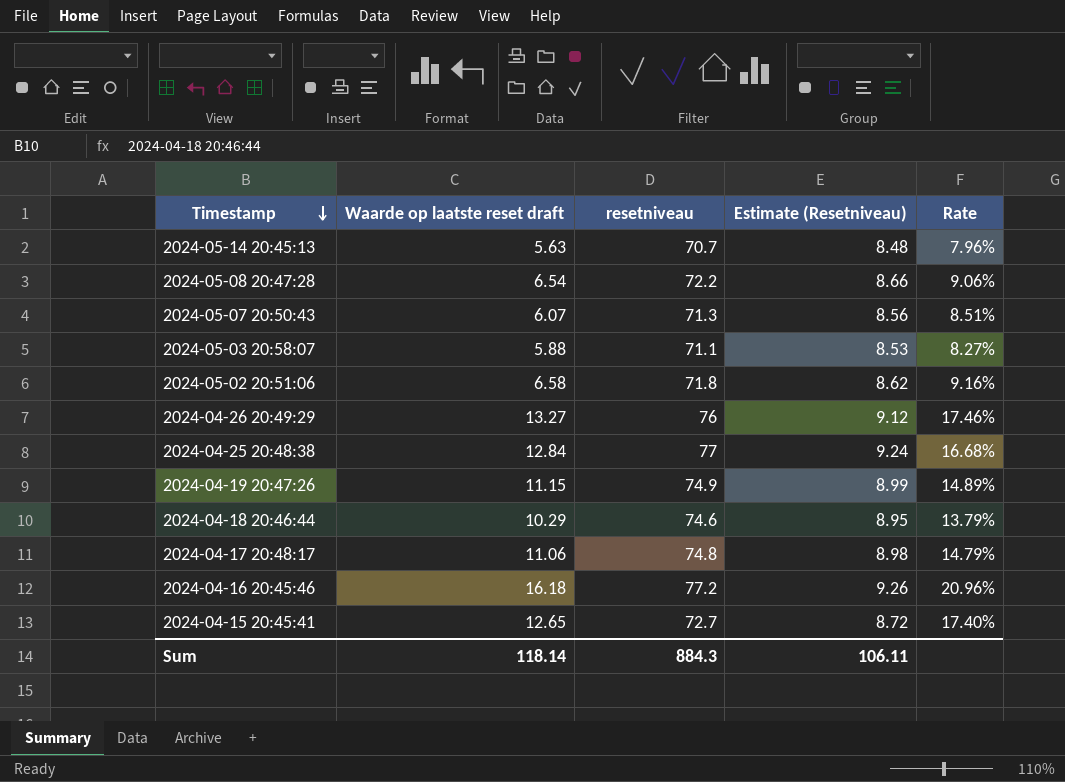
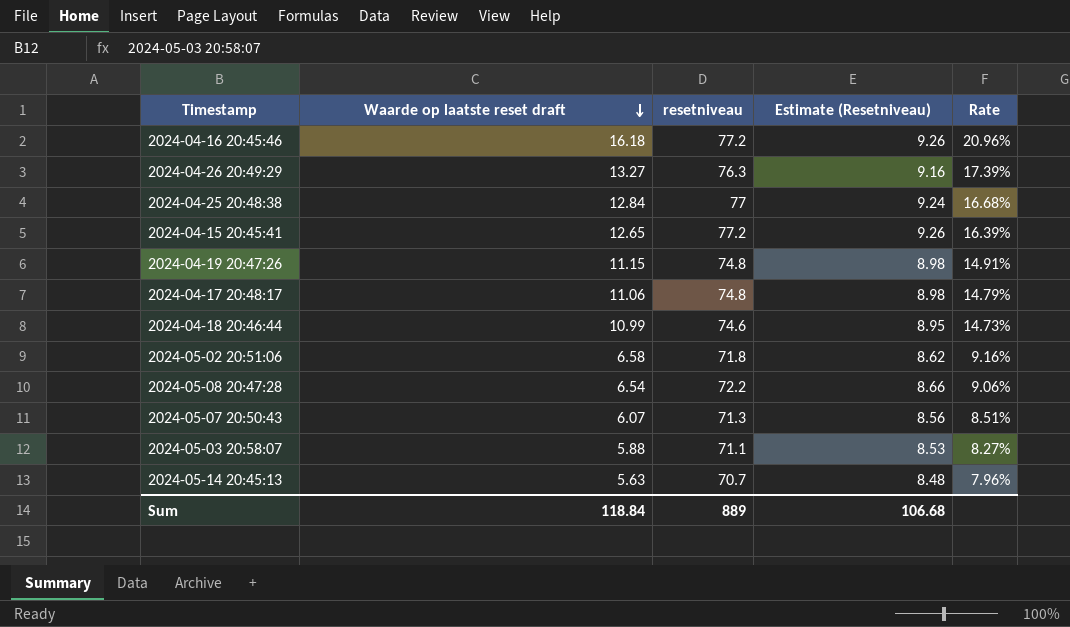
row order: Timestamp descending -> Waarde op laatste reset draft descending
2024-04-26 20:49:29 | resetniveau: 76 -> 76.3
2024-04-26 20:49:29 | Estimate (Resetniveau): 9.12 -> 9.16
2024-04-26 20:49:29 | Rate: 17.46% -> 17.39%
2024-04-15 20:45:41 | resetniveau: 72.7 -> 77.2
2024-04-15 20:45:41 | Estimate (Resetniveau): 8.72 -> 9.26
2024-04-15 20:45:41 | Rate: 17.40% -> 16.39%
2024-04-19 20:47:26 | resetniveau: 74.9 -> 74.8
2024-04-19 20:47:26 | Estimate (Resetniveau): 8.99 -> 8.98
2024-04-19 20:47:26 | Rate: 14.89% -> 14.91%
2024-04-18 20:46:44 | Waarde op laatste reset draft: 10.29 -> 10.99
2024-04-18 20:46:44 | Rate: 13.79% -> 14.73%
Sum | Waarde op laatste reset draft: 118.14 -> 118.84
Sum | resetniveau: 884.3 -> 889
Sum | Estimate (Resetniveau): 106.11 -> 106.68

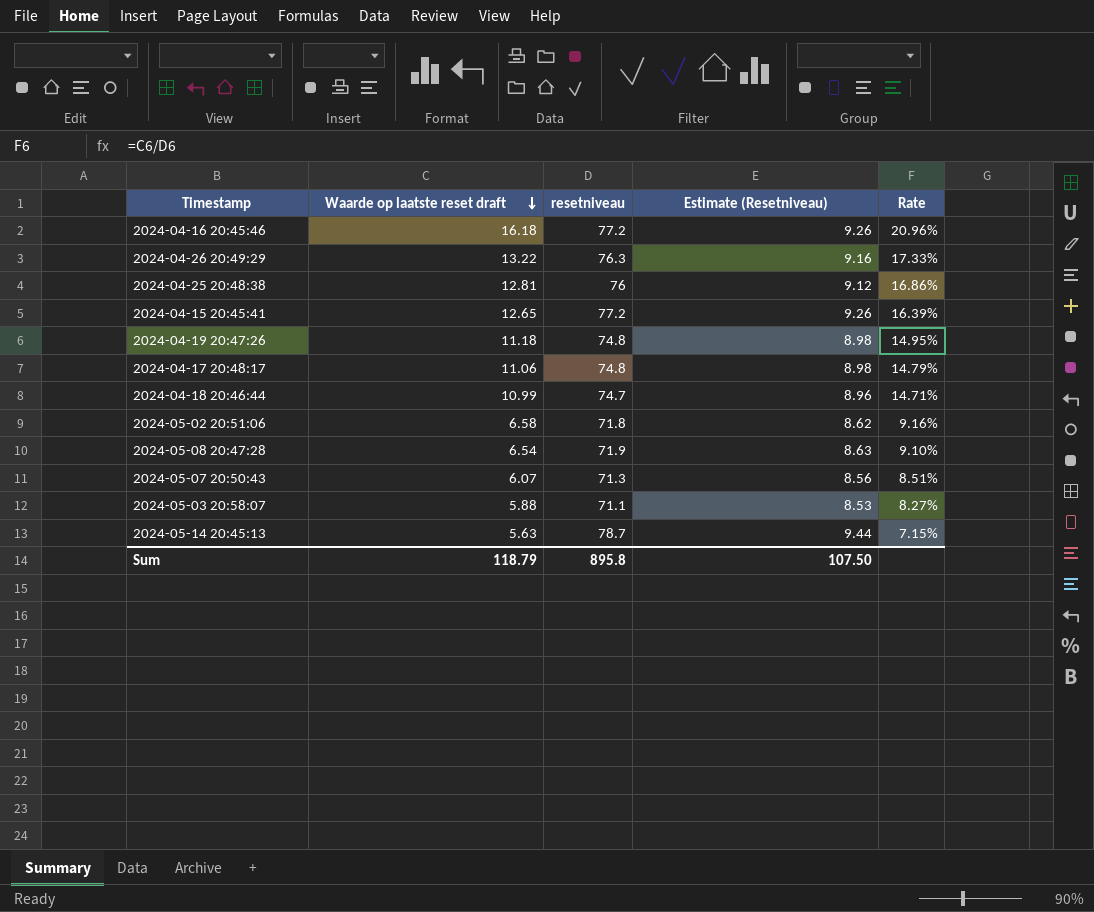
2024-04-26 20:49:29 | Waarde op laatste reset draft: 13.27 -> 13.22
2024-04-26 20:49:29 | Rate: 17.39% -> 17.33%
2024-04-25 20:48:38 | Waarde op laatste reset draft: 12.84 -> 12.81
2024-04-25 20:48:38 | resetniveau: 77 -> 76
2024-04-25 20:48:38 | Estimate (Resetniveau): 9.24 -> 9.12
2024-04-25 20:48:38 | Rate: 16.68% -> 16.86%
2024-04-19 20:47:26 | Waarde op laatste reset draft: 11.15 -> 11.18
2024-04-19 20:47:26 | Rate: 14.91% -> 14.95%
2024-04-18 20:46:44 | resetniveau: 74.6 -> 74.7
2024-04-18 20:46:44 | Estimate (Resetniveau): 8.95 -> 8.96
2024-04-18 20:46:44 | Rate: 14.73% -> 14.71%
2024-05-08 20:47:28 | resetniveau: 72.2 -> 71.9
2024-05-08 20:47:28 | Estimate (Resetniveau): 8.66 -> 8.63
2024-05-08 20:47:28 | Rate: 9.06% -> 9.10%
2024-05-14 20:45:13 | resetniveau: 70.7 -> 78.7
2024-05-14 20:45:13 | Estimate (Resetniveau): 8.48 -> 9.44
2024-05-14 20:45:13 | Rate: 7.96% -> 7.15%
Sum | Waarde op laatste reset draft: 118.84 -> 118.79
Sum | resetniveau: 889 -> 895.8
Sum | Estimate (Resetniveau): 106.68 -> 107.50

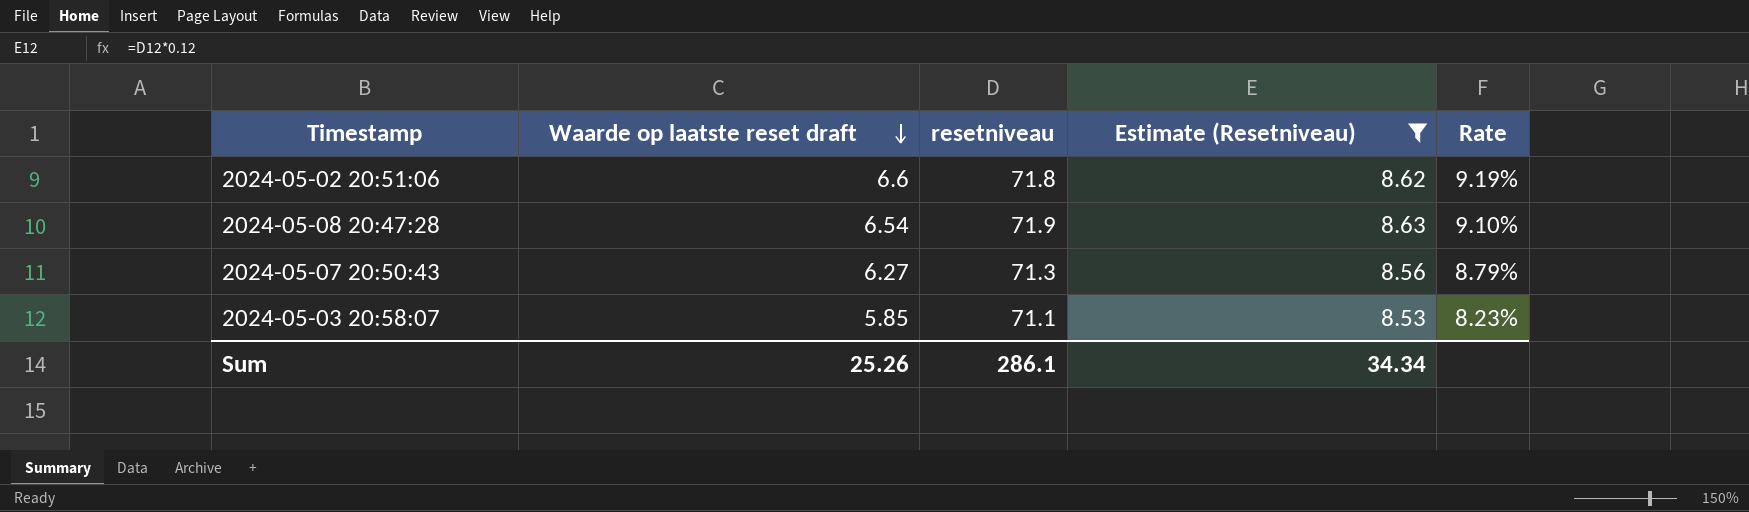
filter: none -> Estimate (Resetniveau) <= 8.63
2024-05-02 20:51:06 | Waarde op laatste reset draft: 6.58 -> 6.6
2024-05-02 20:51:06 | Rate: 9.16% -> 9.19%
2024-05-07 20:50:43 | Waarde op laatste reset draft: 6.07 -> 6.27
2024-05-07 20:50:43 | Rate: 8.51% -> 8.79%
2024-05-03 20:58:07 | Waarde op laatste reset draft: 5.88 -> 5.85
2024-05-03 20:58:07 | Rate: 8.27% -> 8.23%
Sum | Waarde op laatste reset draft: 118.79 -> 25.26
Sum | resetniveau: 895.8 -> 286.1
Sum | Estimate (Resetniveau): 107.50 -> 34.34

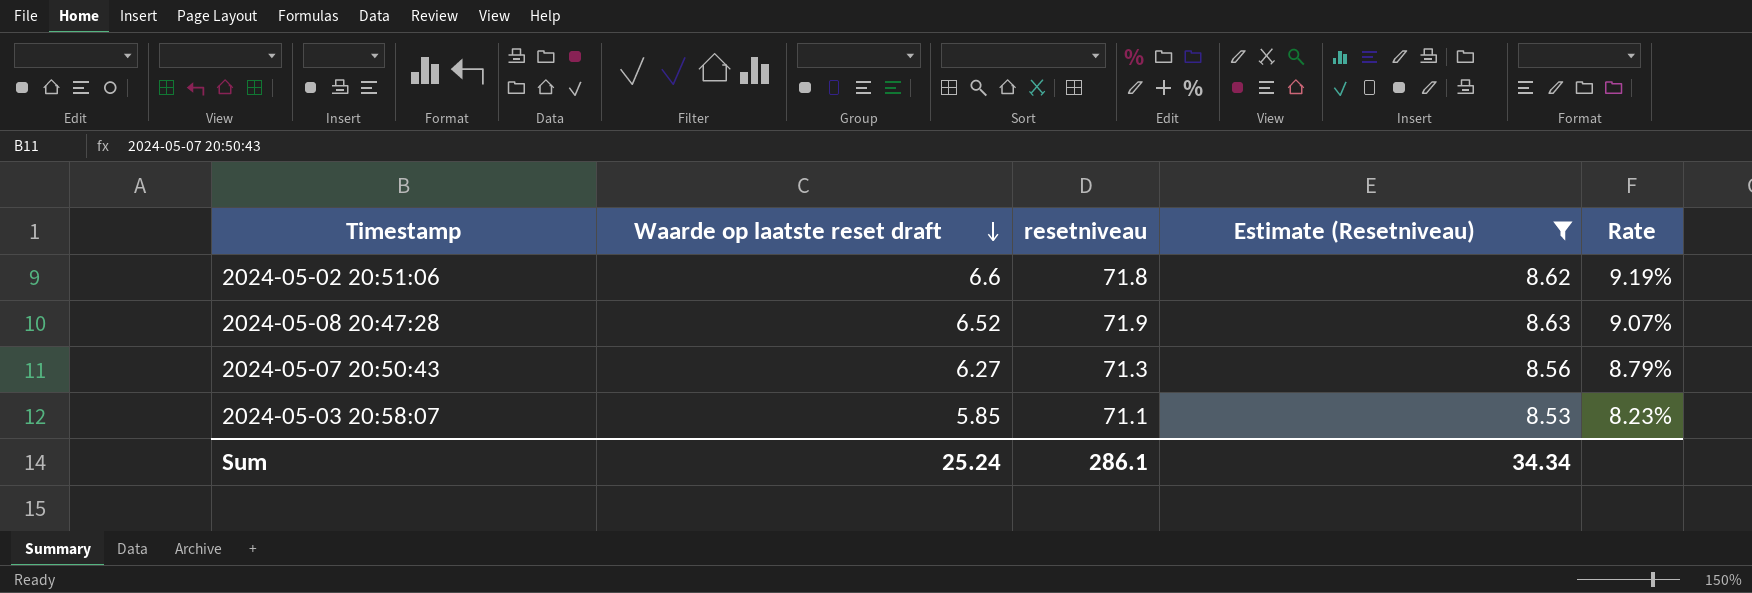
2024-05-08 20:47:28 | Waarde op laatste reset draft: 6.54 -> 6.52
2024-05-08 20:47:28 | Rate: 9.10% -> 9.07%
Sum | Waarde op laatste reset draft: 25.26 -> 25.24

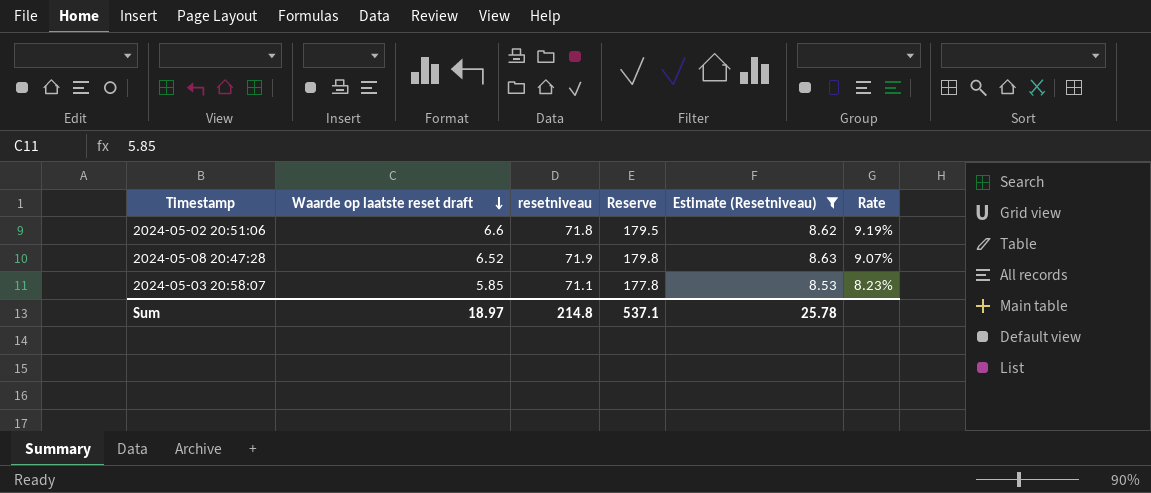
column Reserve | formula: none -> [resetniveau] * 2.5
row 2024-05-07 20:50:43: 6.27 | 71.3 | 8.56 | 8.79% -> none
Sum | Waarde op laatste reset draft: 25.24 -> 18.97
Sum | resetniveau: 286.1 -> 214.8
Sum | Estimate (Resetniveau): 34.34 -> 25.78

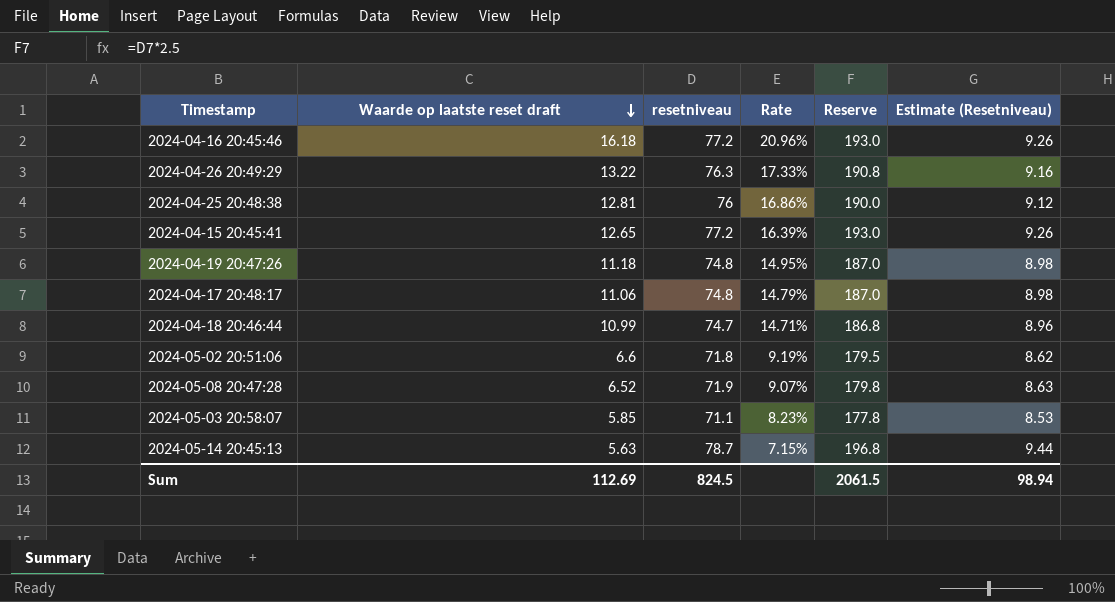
filter: Estimate (Resetniveau) <= 8.63 -> none
column Rate | position: 6 -> 4
Sum | Waarde op laatste reset draft: 18.97 -> 112.69
Sum | resetniveau: 214.8 -> 824.5
Sum | Reserve: 537.1 -> 2061.5
Sum | Estimate (Resetniveau): 25.78 -> 98.94

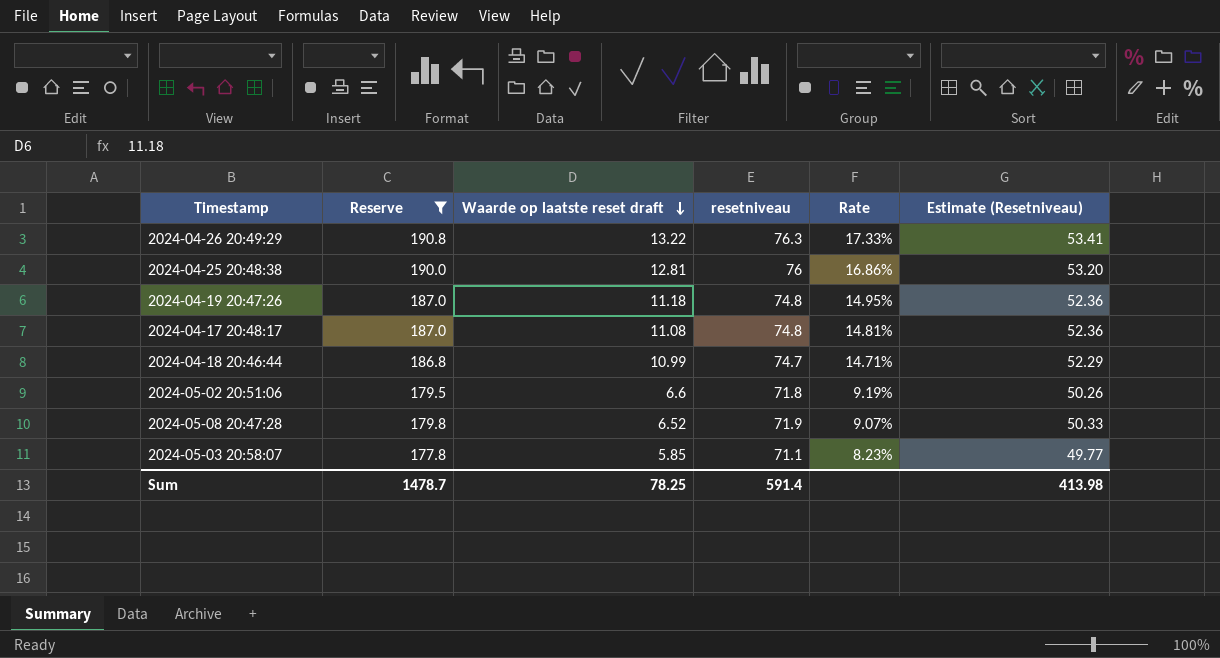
filter: none -> Reserve <= 190.8
column Reserve | position: 5 -> 2
column Estimate (Resetniveau) | formula: [resetniveau] * 0.12 -> [resetniveau] * 0.7
2024-04-17 20:48:17 | Waarde op laatste reset draft: 11.06 -> 11.08
2024-04-17 20:48:17 | Rate: 14.79% -> 14.81%
Sum | Reserve: 2061.5 -> 1478.7
Sum | Waarde op laatste reset draft: 112.69 -> 78.25
Sum | resetniveau: 824.5 -> 591.4
Sum | Estimate (Resetniveau): 98.94 -> 413.98

